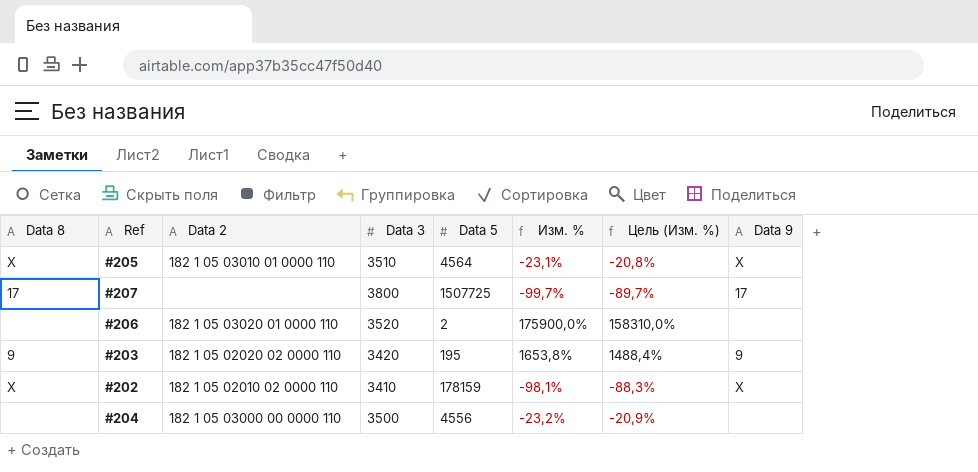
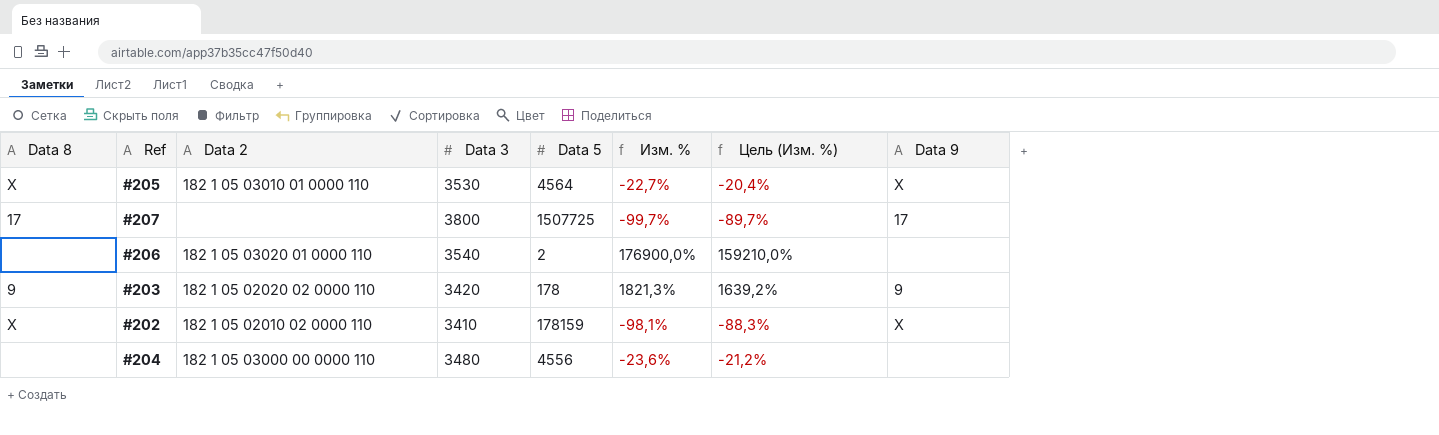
#205 | Data 3: 3510 -> 3530
#205 | Изм. %: -23,1% -> -22,7%
#205 | Цель (Изм. %): -20,8% -> -20,4%
#206 | Data 3: 3520 -> 3540
#206 | Изм. %: 175900,0% -> 176900,0%
#206 | Цель (Изм. %): 158310,0% -> 159210,0%
#203 | Data 5: 195 -> 178
#203 | Изм. %: 1653,8% -> 1821,3%
#203 | Цель (Изм. %): 1488,4% -> 1639,2%
#204 | Data 3: 3500 -> 3480
#204 | Изм. %: -23,2% -> -23,6%
#204 | Цель (Изм. %): -20,9% -> -21,2%

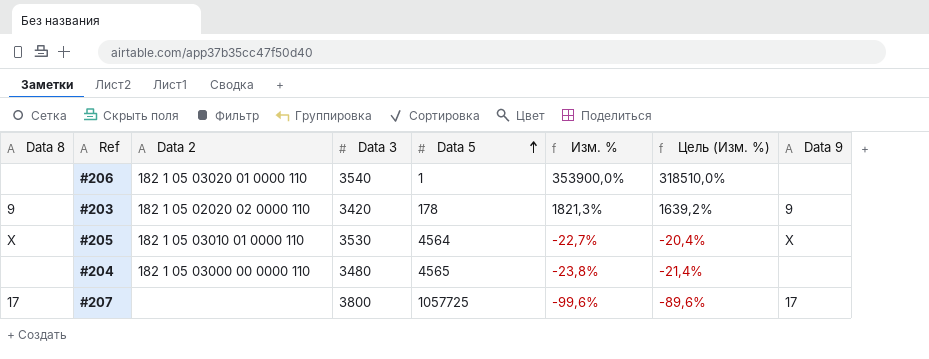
row order: none -> Data 5 ascending
row #202: X | 182 1 05 02010 02 0000 110 | 3410 | 178159 | -98,1% | -88,3% | X -> none
#206 | Data 5: 2 -> 1
#206 | Изм. %: 176900,0% -> 353900,0%
#206 | Цель (Изм. %): 159210,0% -> 318510,0%
#204 | Data 5: 4556 -> 4565
#204 | Изм. %: -23,6% -> -23,8%
#204 | Цель (Изм. %): -21,2% -> -21,4%
#207 | Data 5: 1507725 -> 1057725
#207 | Изм. %: -99,7% -> -99,6%
#207 | Цель (Изм. %): -89,7% -> -89,6%

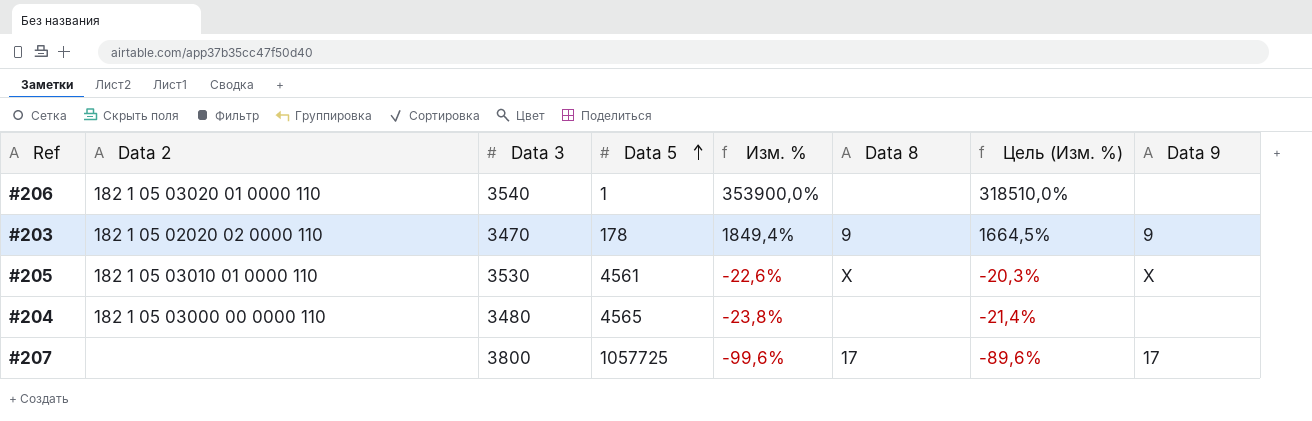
column Data 8 | position: 1 -> 6
#203 | Data 3: 3420 -> 3470
#203 | Изм. %: 1821,3% -> 1849,4%
#203 | Цель (Изм. %): 1639,2% -> 1664,5%
#205 | Data 5: 4564 -> 4561
#205 | Изм. %: -22,7% -> -22,6%
#205 | Цель (Изм. %): -20,4% -> -20,3%

